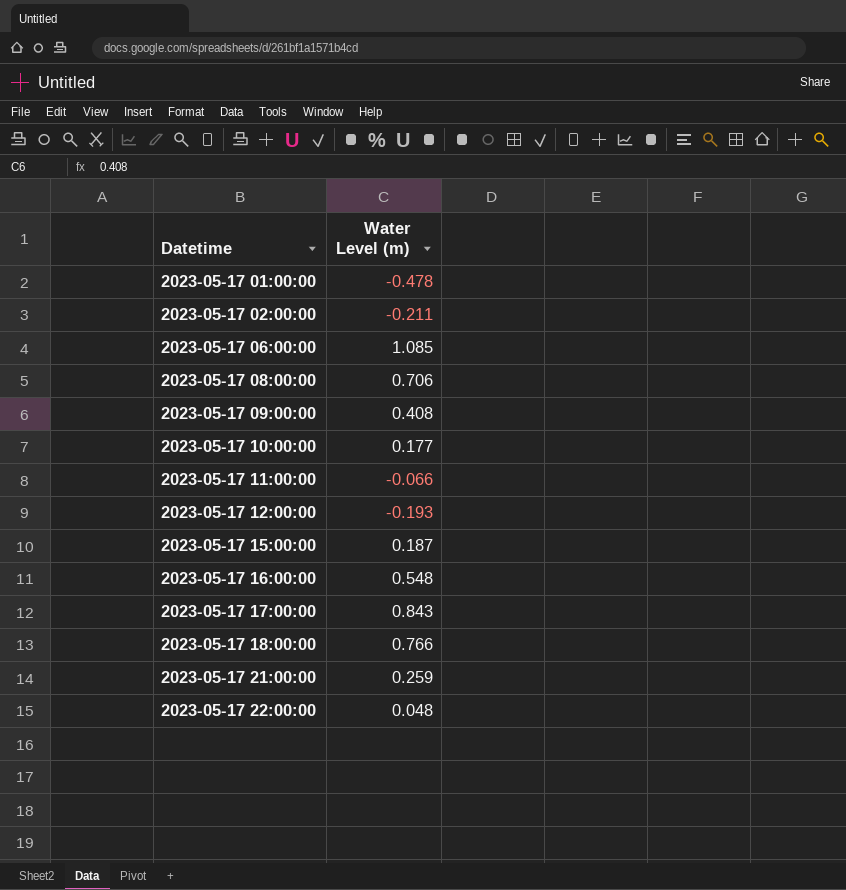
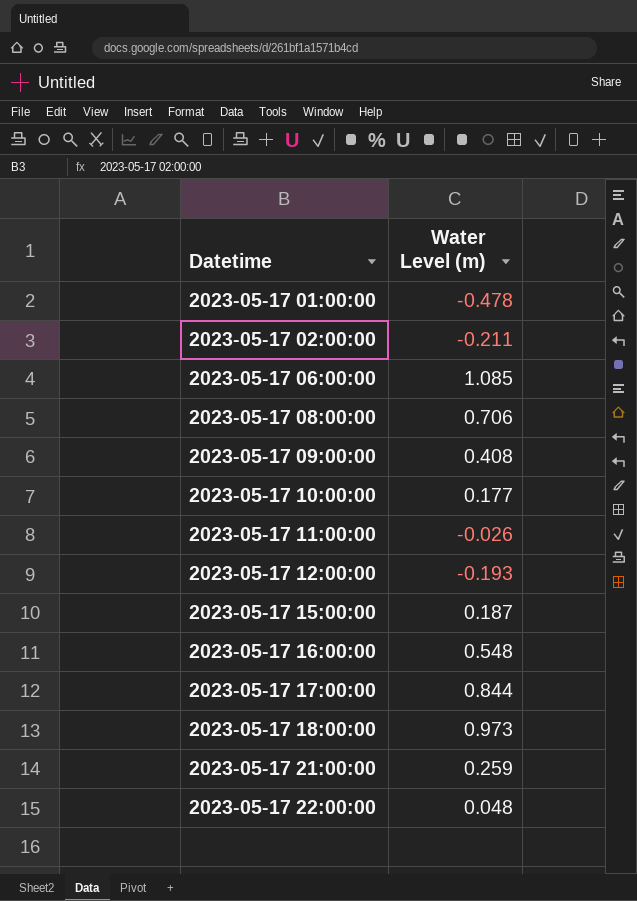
2023-05-17 11:00:00 | Water Level (m): -0.066 -> -0.026
2023-05-17 17:00:00 | Water Level (m): 0.843 -> 0.844
2023-05-17 18:00:00 | Water Level (m): 0.766 -> 0.973

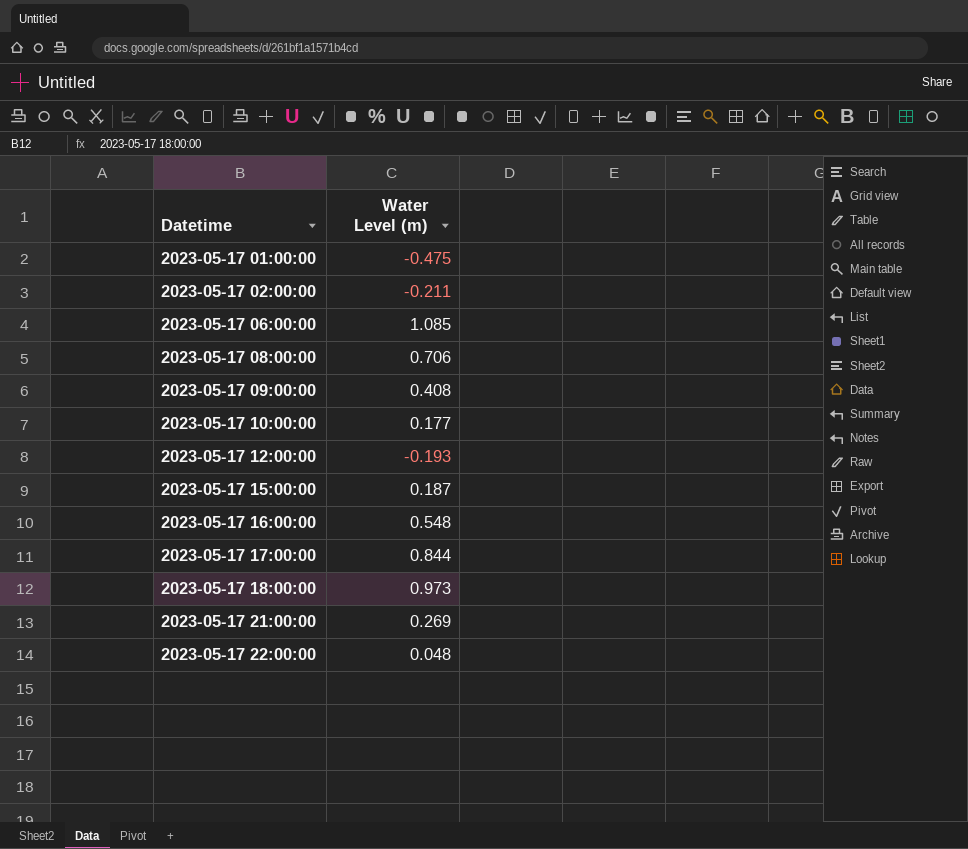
row 2023-05-17 11:00:00: -0.026 -> none
2023-05-17 01:00:00 | Water Level (m): -0.478 -> -0.475
2023-05-17 21:00:00 | Water Level (m): 0.259 -> 0.269

